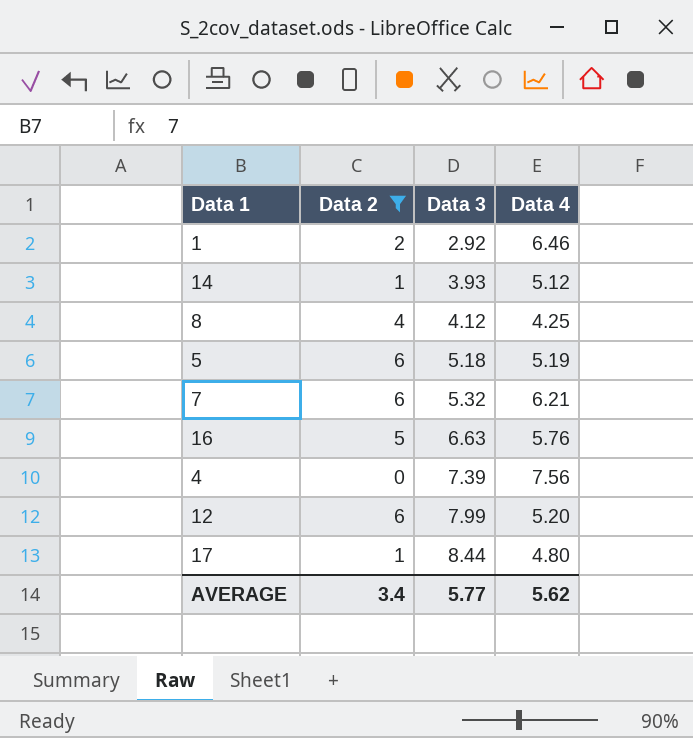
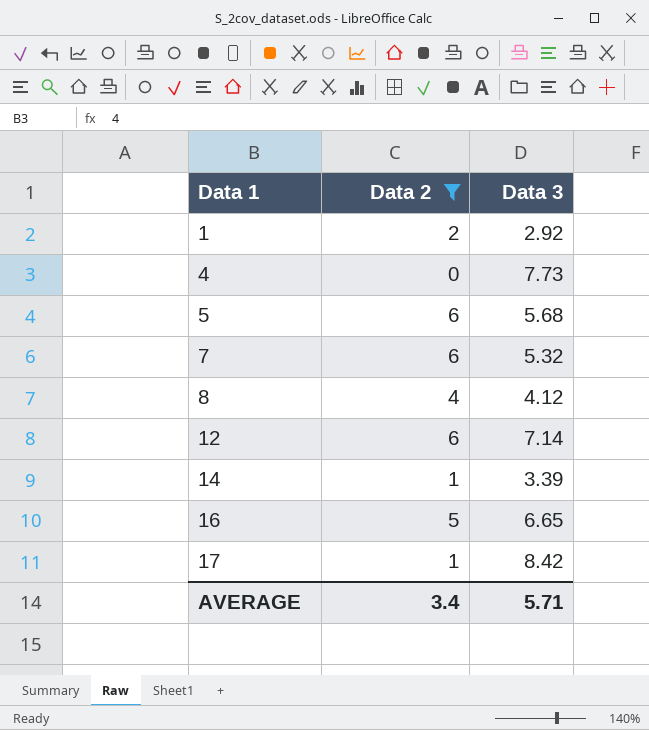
row order: Data 3 ascending -> Data 1 ascending
column Data 4 | position: 4 -> none
4 | Data 3: 7.39 -> 7.73
5 | Data 3: 5.18 -> 5.68
12 | Data 3: 7.99 -> 7.14
14 | Data 3: 3.93 -> 3.39
16 | Data 3: 6.63 -> 6.65
17 | Data 3: 8.44 -> 8.42
AVERAGE | Data 3: 5.77 -> 5.71

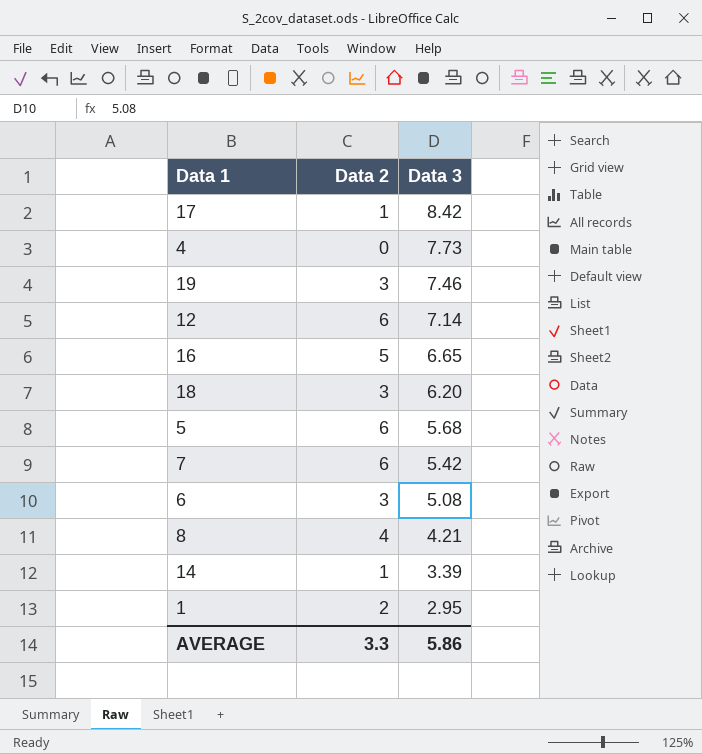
filter: Data 2 != 3 -> none
row order: Data 1 ascending -> Data 3 descending
7 | Data 3: 5.32 -> 5.42
8 | Data 3: 4.12 -> 4.21
1 | Data 3: 2.92 -> 2.95
AVERAGE | Data 2: 3.4 -> 3.3
AVERAGE | Data 3: 5.71 -> 5.86

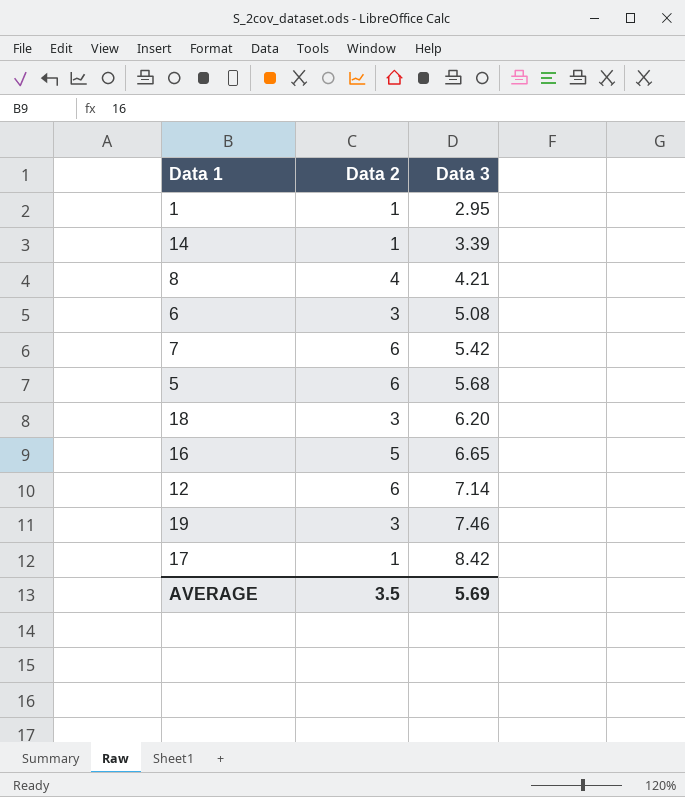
row order: Data 3 descending -> Data 3 ascending
row 4: 0 | 7.73 -> none
1 | Data 2: 2 -> 1
AVERAGE | Data 2: 3.3 -> 3.5
AVERAGE | Data 3: 5.86 -> 5.69

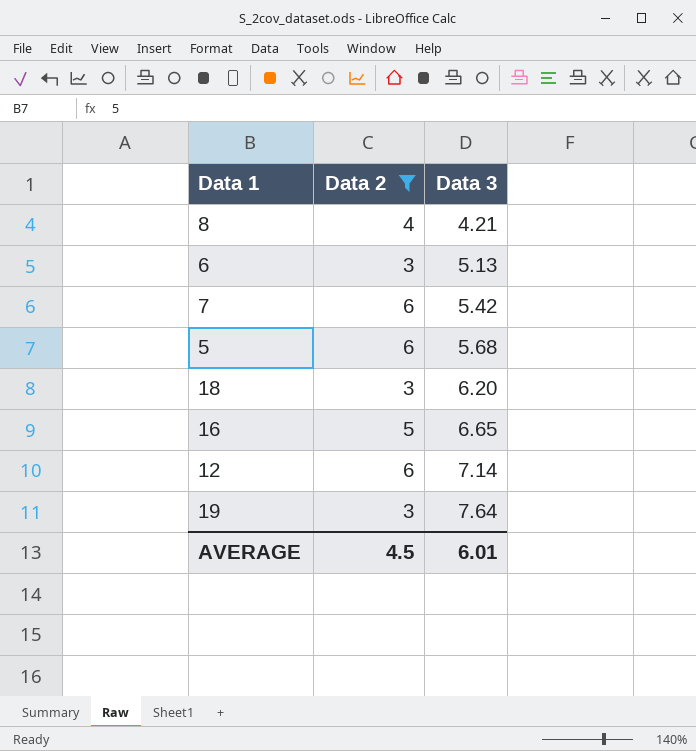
filter: none -> Data 2 != 1
6 | Data 3: 5.08 -> 5.13
19 | Data 3: 7.46 -> 7.64
AVERAGE | Data 2: 3.5 -> 4.5
AVERAGE | Data 3: 5.69 -> 6.01

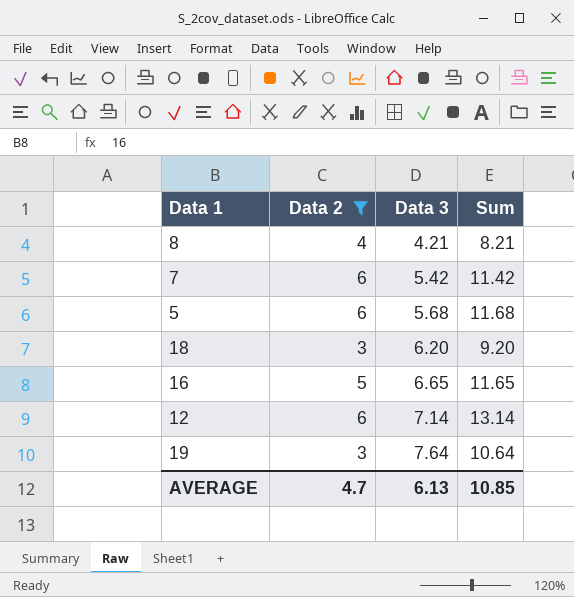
column Sum | formula: none -> [Data 2] + [Data 3]
row 6: 3 | 5.13 -> none
AVERAGE | Data 2: 4.5 -> 4.7
AVERAGE | Data 3: 6.01 -> 6.13

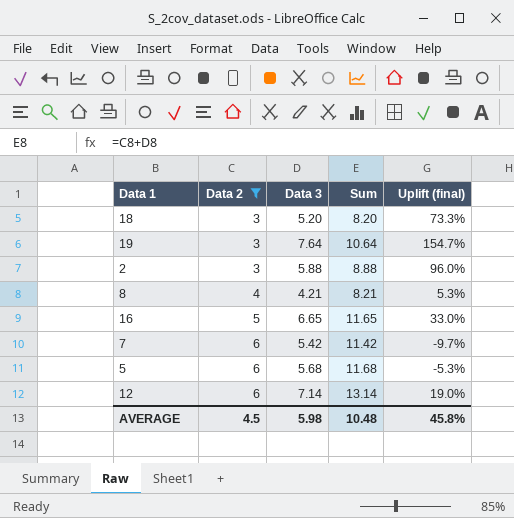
row order: Data 3 ascending -> Data 2 ascending
column Uplift (final) | formula: none -> ([Data 3] - [Data 2]) / [Data 2]
18 | Data 3: 6.20 -> 5.20
18 | Sum: 9.20 -> 8.20
row 2: none -> 3 | 5.88 | 8.88 | 96.0%
AVERAGE | Data 2: 4.7 -> 4.5
AVERAGE | Data 3: 6.13 -> 5.98
AVERAGE | Sum: 10.85 -> 10.48

